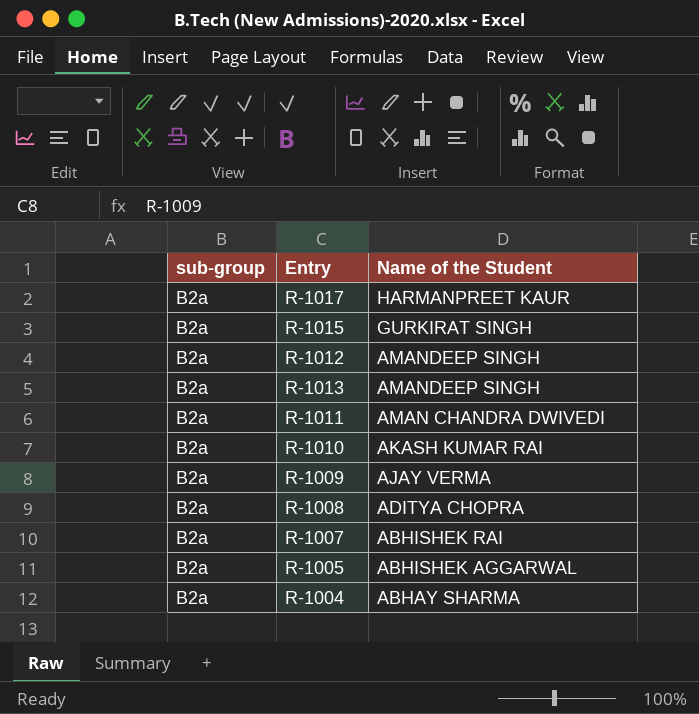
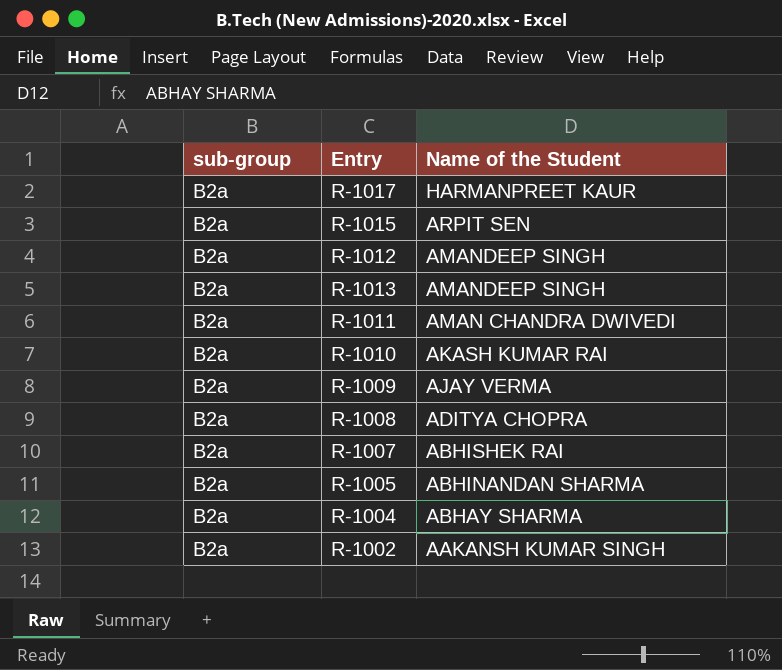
R-1015 | Name of the Student: GURKIRAT SINGH -> ARPIT SEN
R-1005 | Name of the Student: ABHISHEK AGGARWAL -> ABHINANDAN SHARMA
row R-1002: none -> B2a | AAKANSH KUMAR SINGH

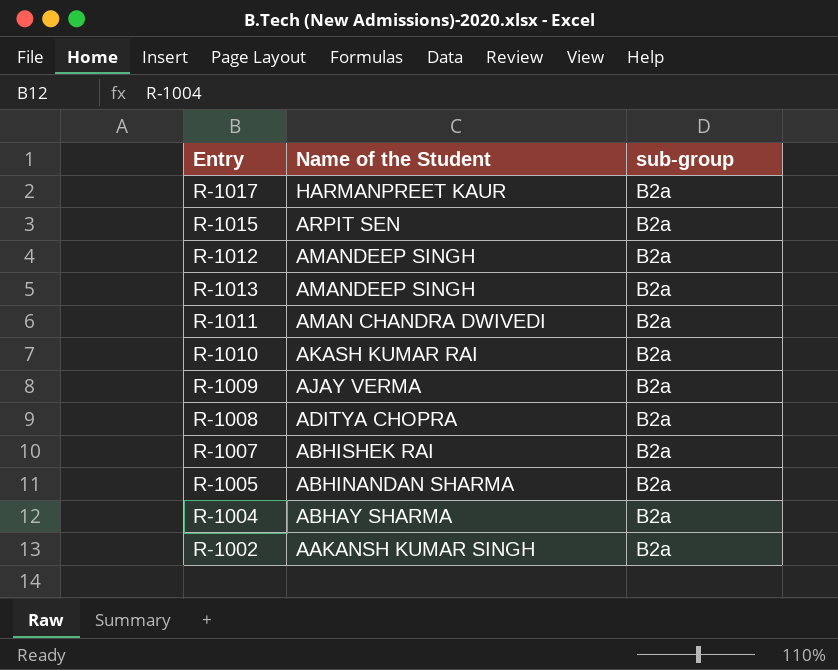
column sub-group | position: 1 -> 3

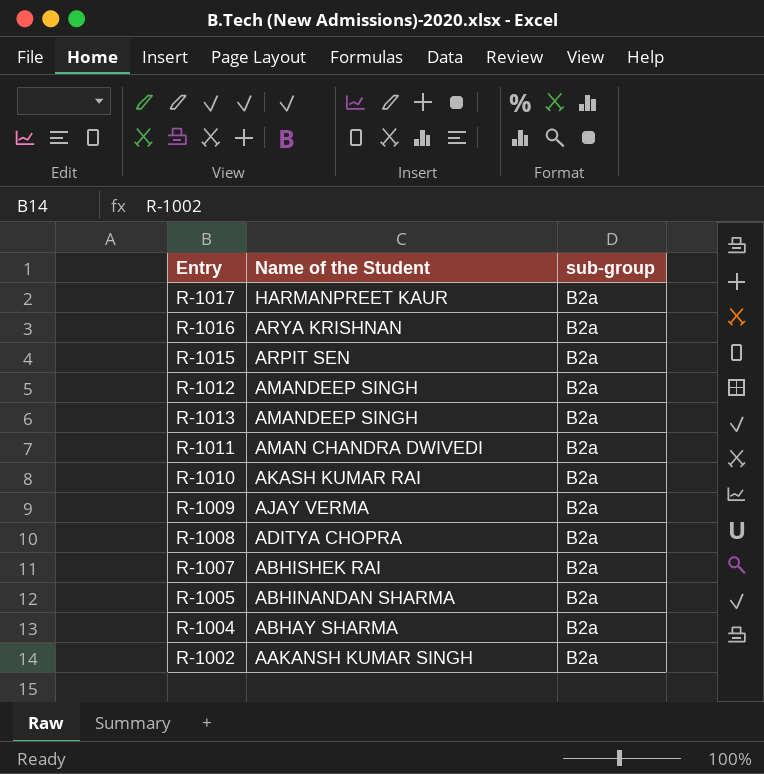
row R-1016: none -> ARYA KRISHNAN | B2a

